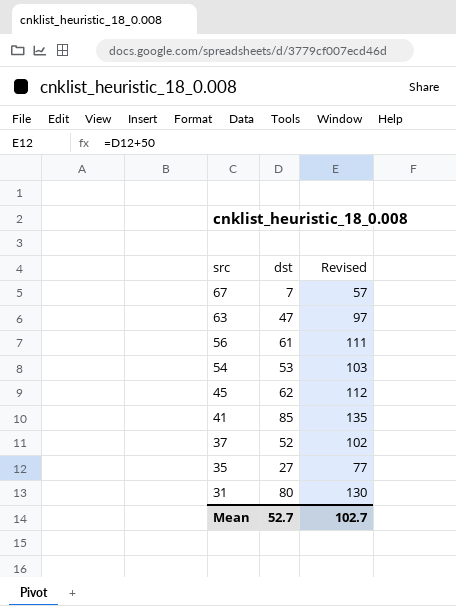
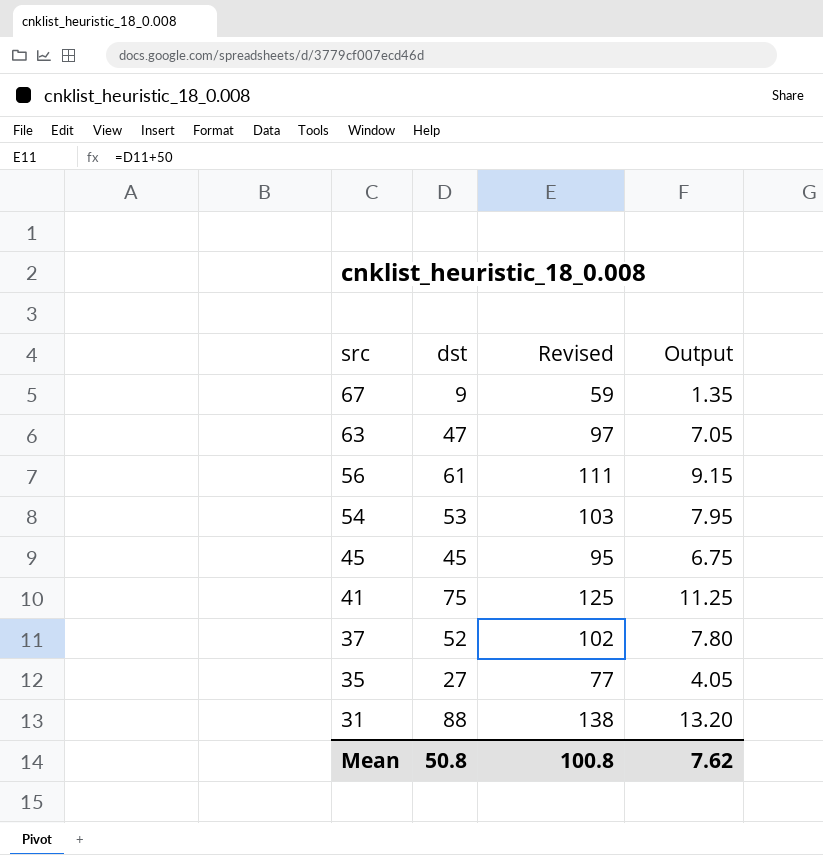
column Output | formula: none -> [dst] * 0.15
67 | dst: 7 -> 9
67 | Revised: 57 -> 59
45 | dst: 62 -> 45
45 | Revised: 112 -> 95
41 | dst: 85 -> 75
41 | Revised: 135 -> 125
31 | dst: 80 -> 88
31 | Revised: 130 -> 138
Mean | dst: 52.7 -> 50.8
Mean | Revised: 102.7 -> 100.8

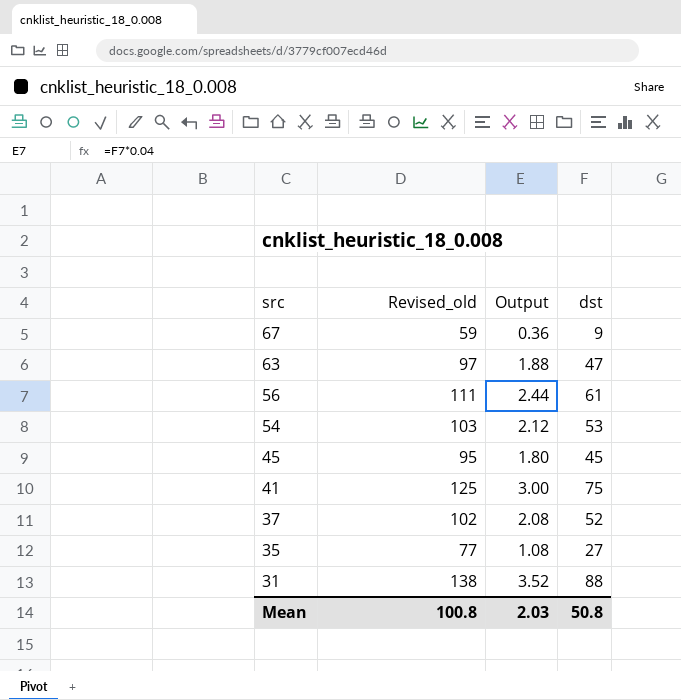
column name: Revised -> Revised_old
column Output | formula: [dst] * 0.15 -> [dst] * 0.04
column dst | position: 2 -> 4
Mean | Output: 7.62 -> 2.03

